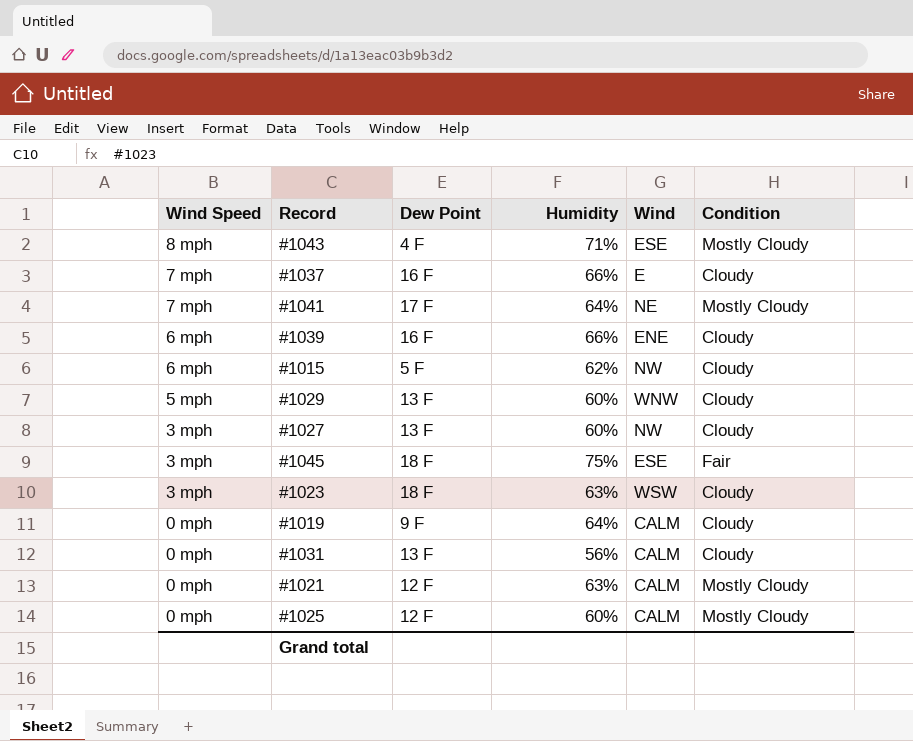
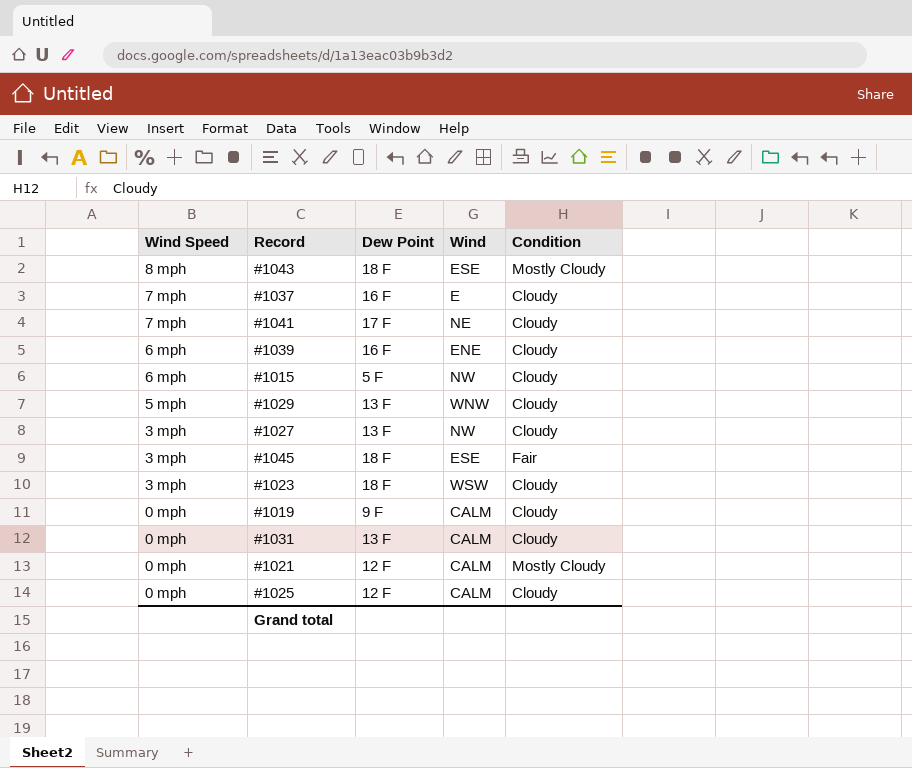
column Humidity | position: 4 -> none
#1043 | Dew Point: 4 F -> 18 F
#1041 | Condition: Mostly Cloudy -> Cloudy
#1025 | Condition: Mostly Cloudy -> Cloudy

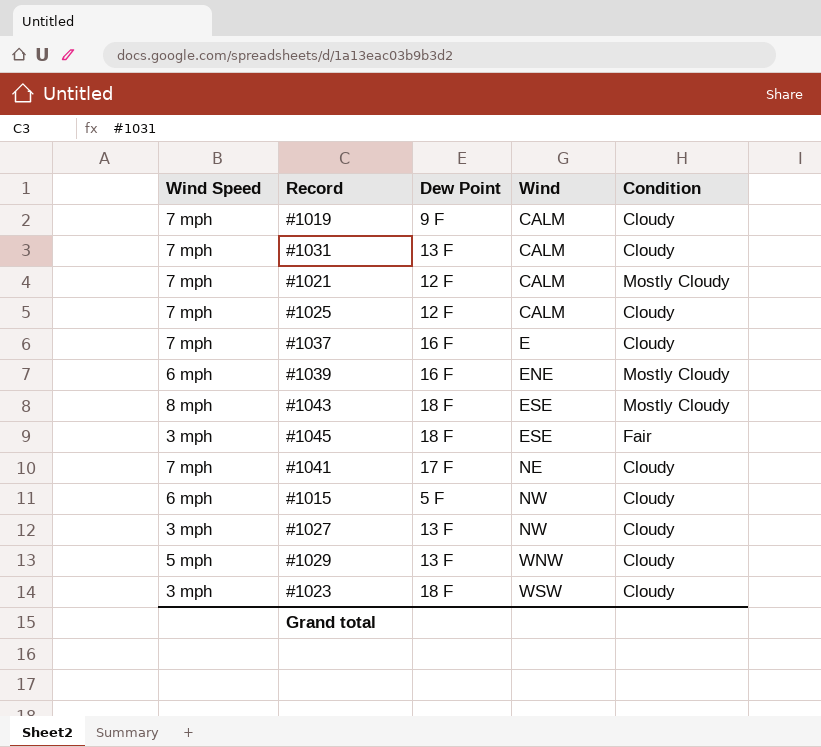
row order: Wind Speed descending -> Wind ascending
#1019 | Wind Speed: 0 mph -> 7 mph
#1031 | Wind Speed: 0 mph -> 7 mph
#1021 | Wind Speed: 0 mph -> 7 mph
#1025 | Wind Speed: 0 mph -> 7 mph
#1039 | Condition: Cloudy -> Mostly Cloudy

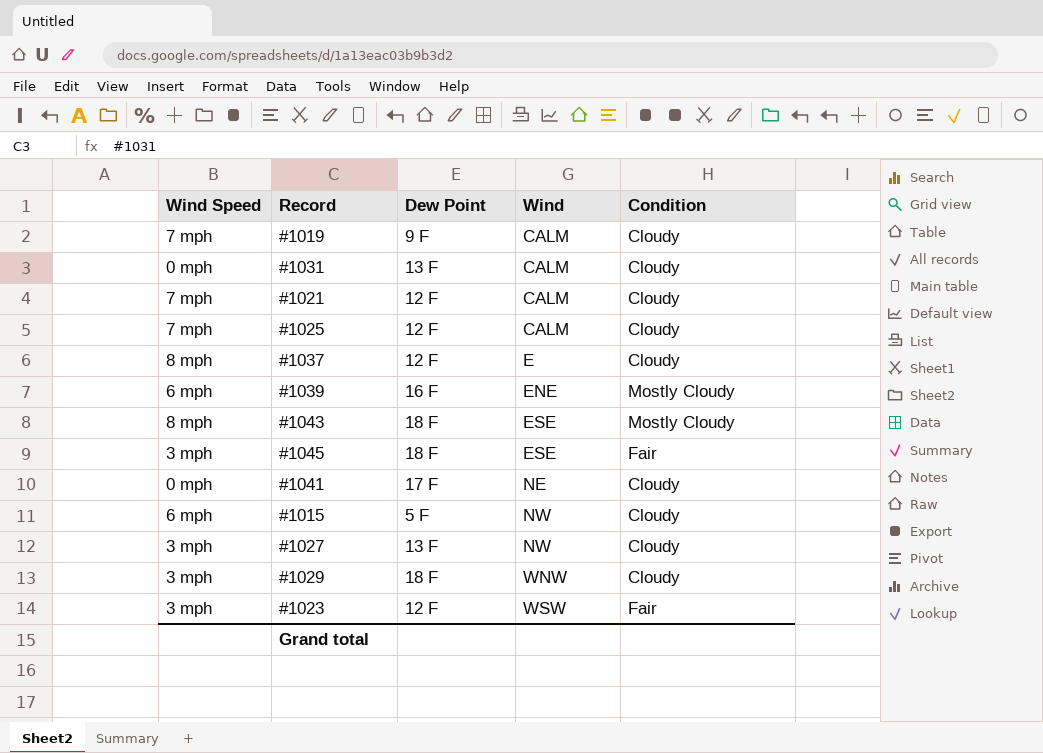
#1031 | Wind Speed: 7 mph -> 0 mph
#1021 | Condition: Mostly Cloudy -> Cloudy
#1037 | Wind Speed: 7 mph -> 8 mph
#1037 | Dew Point: 16 F -> 12 F
#1041 | Wind Speed: 7 mph -> 0 mph
#1029 | Wind Speed: 5 mph -> 3 mph
#1029 | Dew Point: 13 F -> 18 F
#1023 | Dew Point: 18 F -> 12 F
#1023 | Condition: Cloudy -> Fair

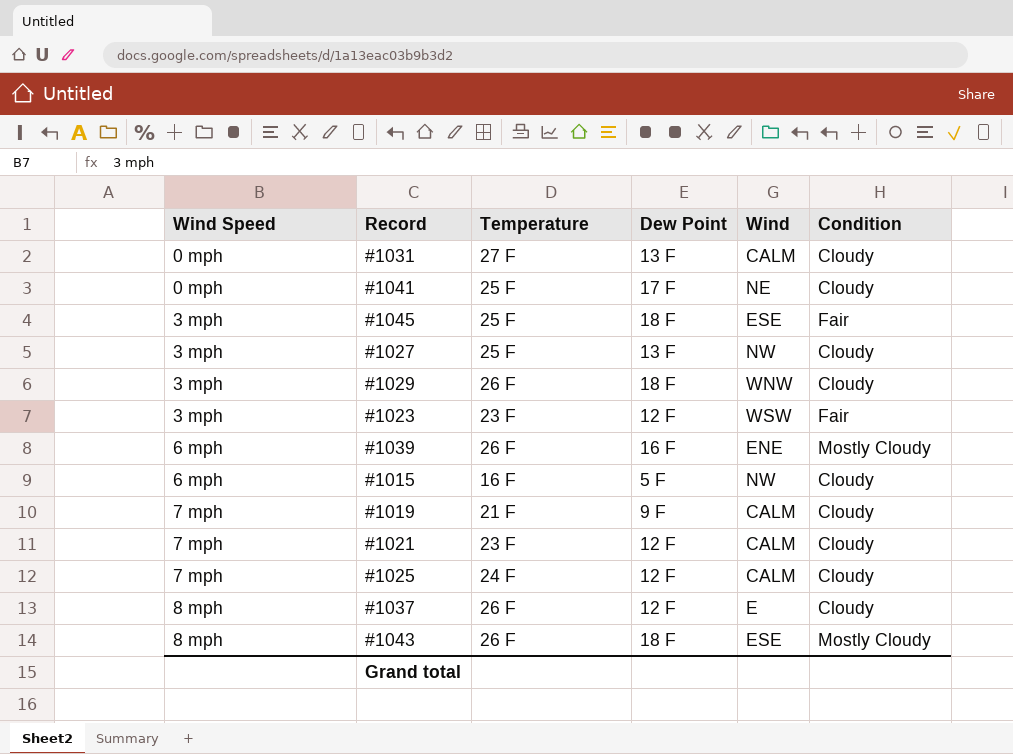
row order: Wind ascending -> Wind Speed ascending
column Temperature | position: none -> 3

